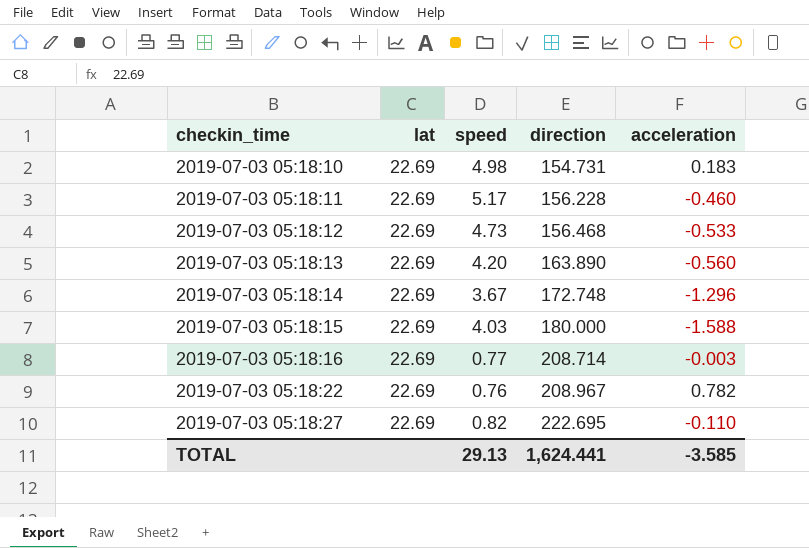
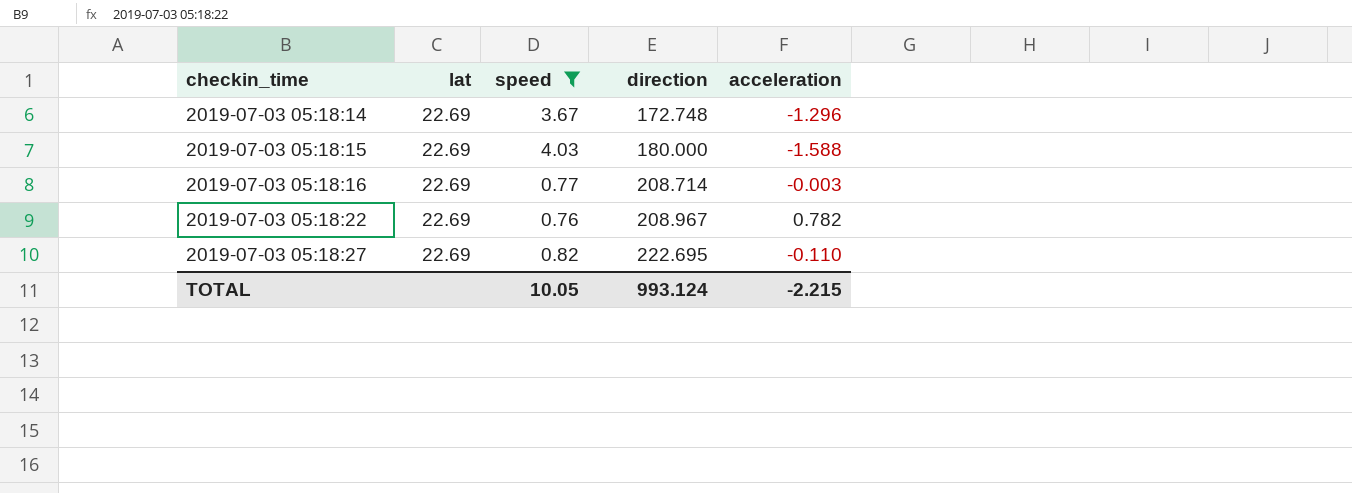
filter: none -> speed <= 4.03
TOTAL | speed: 29.13 -> 10.05
TOTAL | direction: 1,624.441 -> 993.124
TOTAL | acceleration: -3.585 -> -2.215

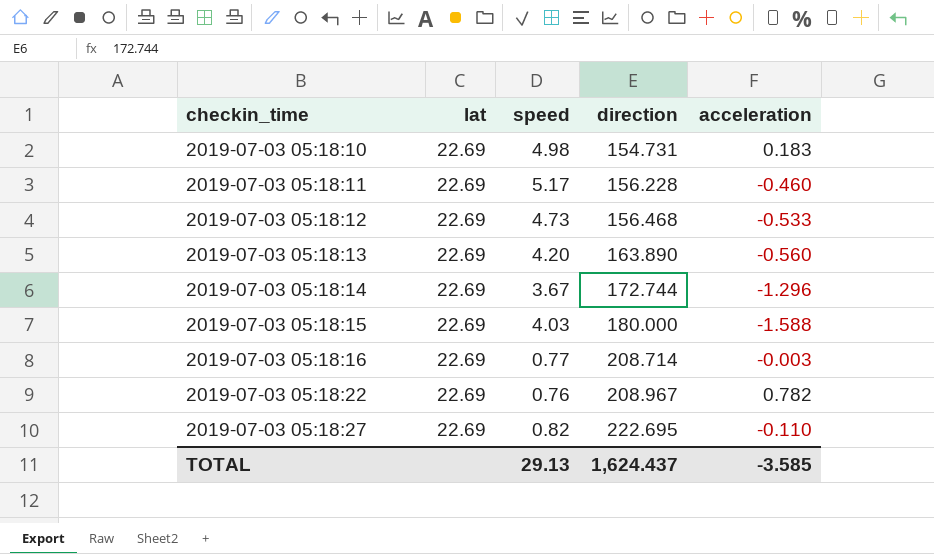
filter: speed <= 4.03 -> none
2019-07-03 05:18:14 | direction: 172.748 -> 172.744
TOTAL | speed: 10.05 -> 29.13
TOTAL | direction: 993.124 -> 1,624.437
TOTAL | acceleration: -2.215 -> -3.585

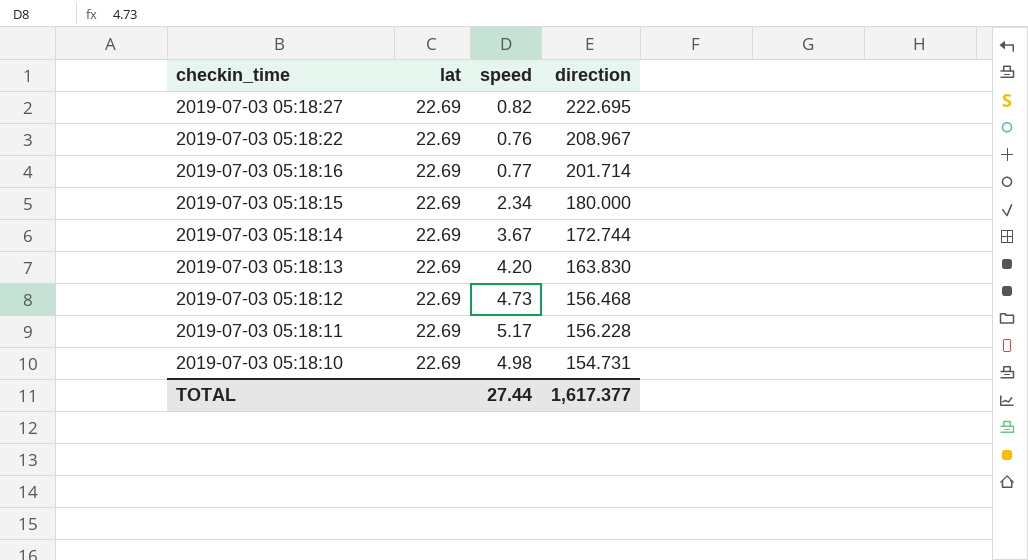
row order: checkin_time ascending -> checkin_time descending
column acceleration | position: 5 -> none
2019-07-03 05:18:16 | direction: 208.714 -> 201.714
2019-07-03 05:18:15 | speed: 4.03 -> 2.34
2019-07-03 05:18:13 | direction: 163.890 -> 163.830
TOTAL | speed: 29.13 -> 27.44
TOTAL | direction: 1,624.437 -> 1,617.377

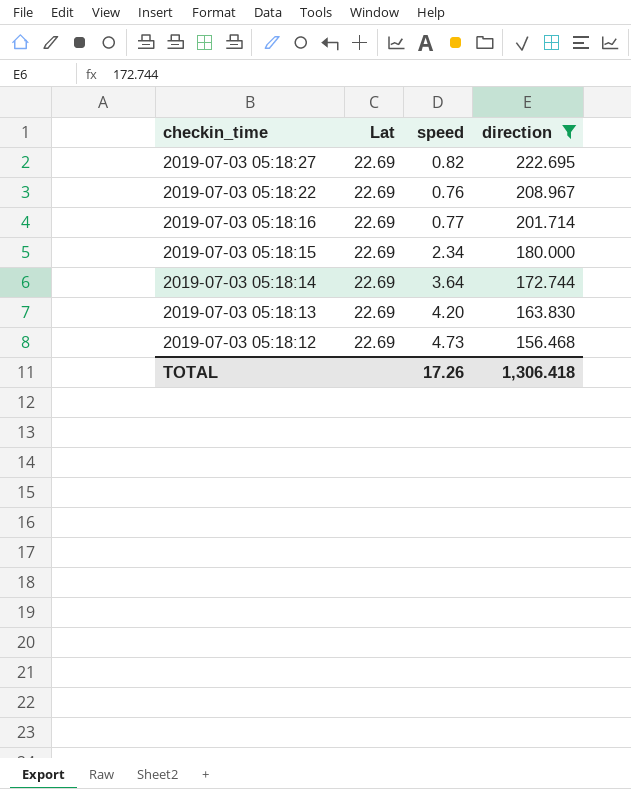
filter: none -> direction >= 156.468
column name: lat -> Lat
2019-07-03 05:18:14 | speed: 3.67 -> 3.64
TOTAL | speed: 27.44 -> 17.26
TOTAL | direction: 1,617.377 -> 1,306.418

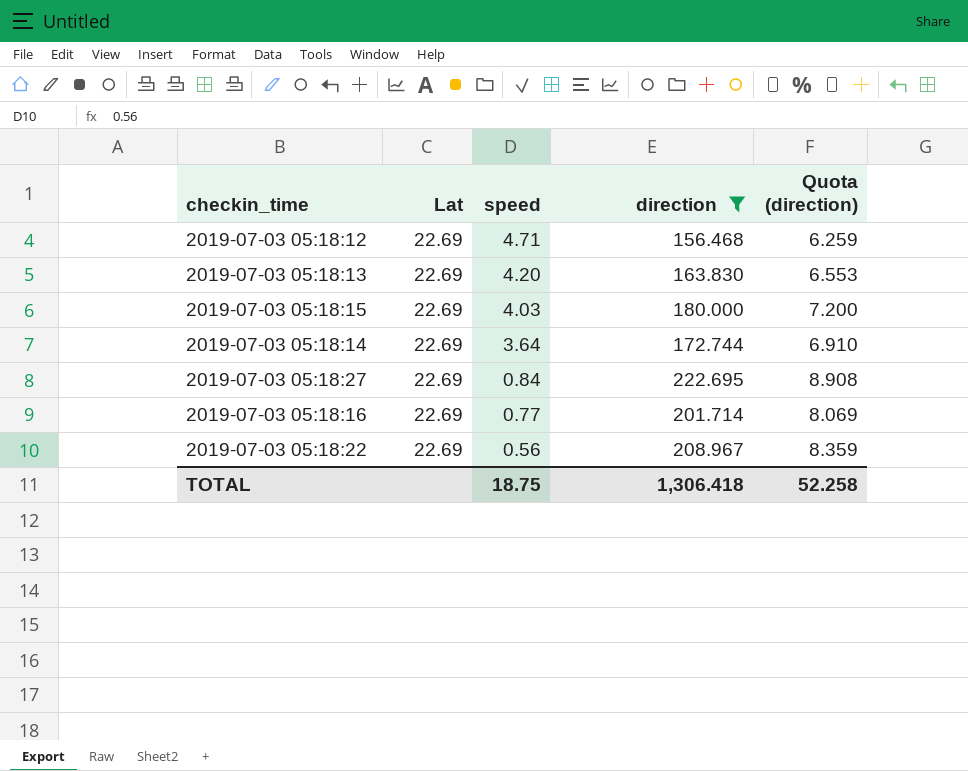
row order: checkin_time descending -> speed descending
column Quota (direction) | formula: none -> [direction] * 0.04
2019-07-03 05:18:12 | speed: 4.73 -> 4.71
2019-07-03 05:18:15 | speed: 2.34 -> 4.03
2019-07-03 05:18:27 | speed: 0.82 -> 0.84
2019-07-03 05:18:22 | speed: 0.76 -> 0.56
TOTAL | speed: 17.26 -> 18.75

